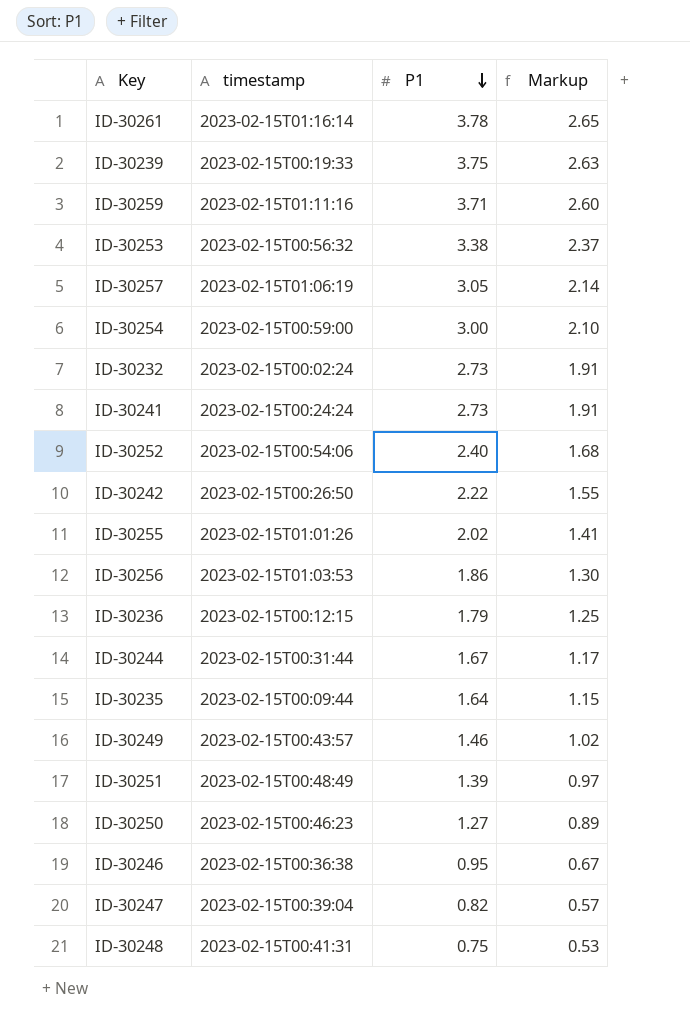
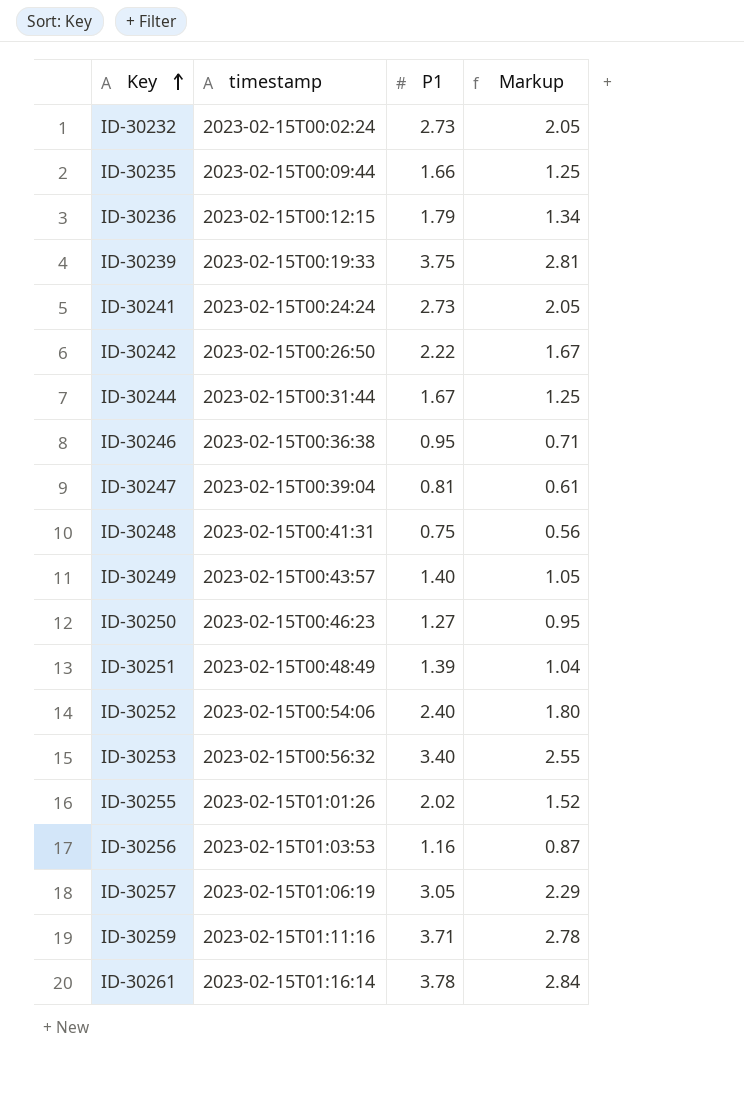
row order: P1 descending -> Key ascending
column Markup | formula: [P1] * 0.7 -> [P1] * 0.75
row ID-30254: 2023-02-15T00:59:00 | 3.00 | 2.10 -> none
ID-30235 | P1: 1.64 -> 1.66
ID-30247 | P1: 0.82 -> 0.81
ID-30249 | P1: 1.46 -> 1.40
ID-30253 | P1: 3.38 -> 3.40
ID-30256 | P1: 1.86 -> 1.16

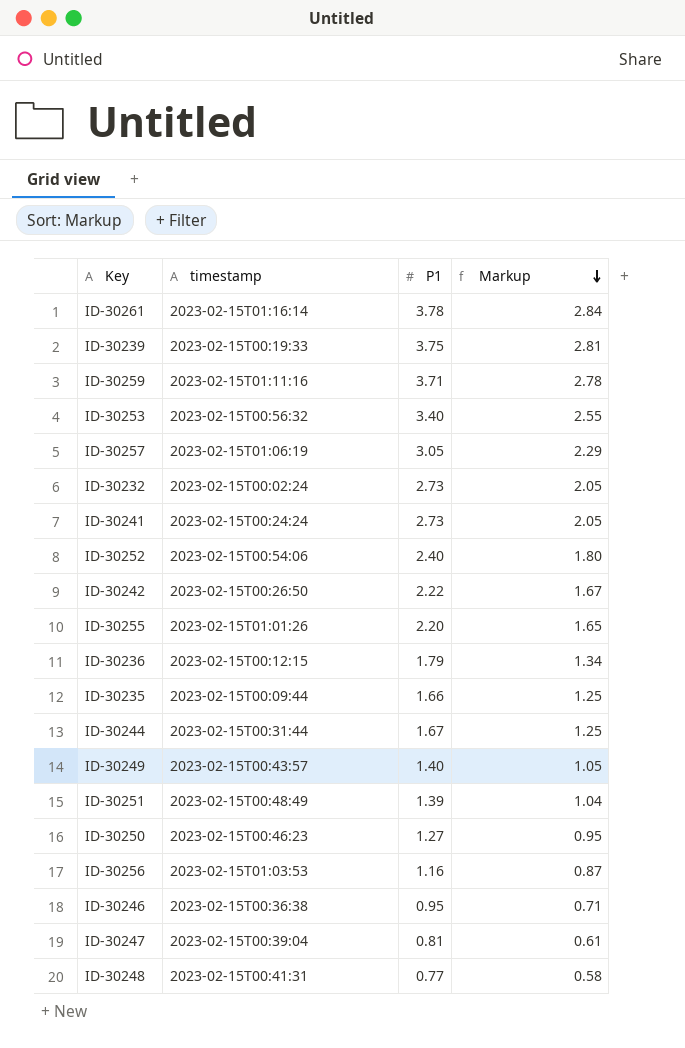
row order: Key ascending -> Markup descending
ID-30255 | P1: 2.02 -> 2.20
ID-30255 | Markup: 1.52 -> 1.65
ID-30248 | P1: 0.75 -> 0.77
ID-30248 | Markup: 0.56 -> 0.58

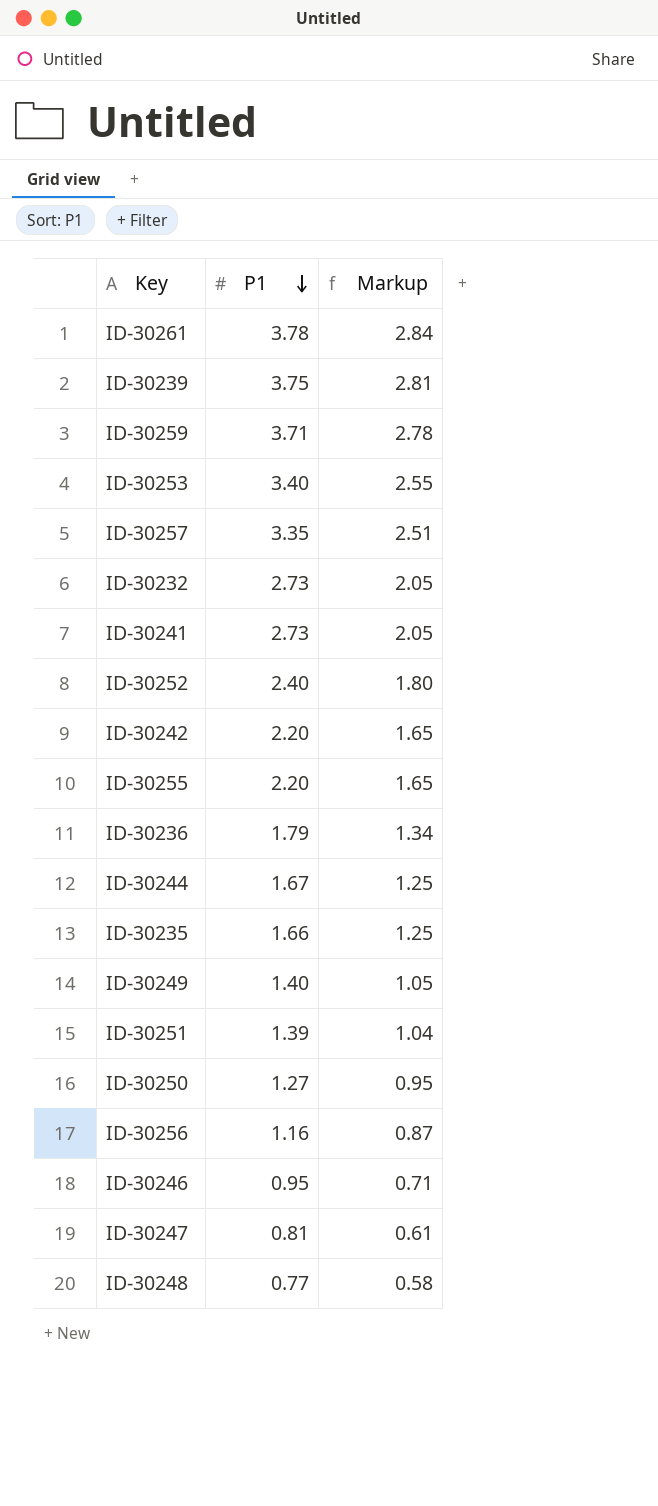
row order: Markup descending -> P1 descending
column timestamp | position: 2 -> none
ID-30257 | P1: 3.05 -> 3.35
ID-30257 | Markup: 2.29 -> 2.51
ID-30242 | P1: 2.22 -> 2.20
ID-30242 | Markup: 1.67 -> 1.65

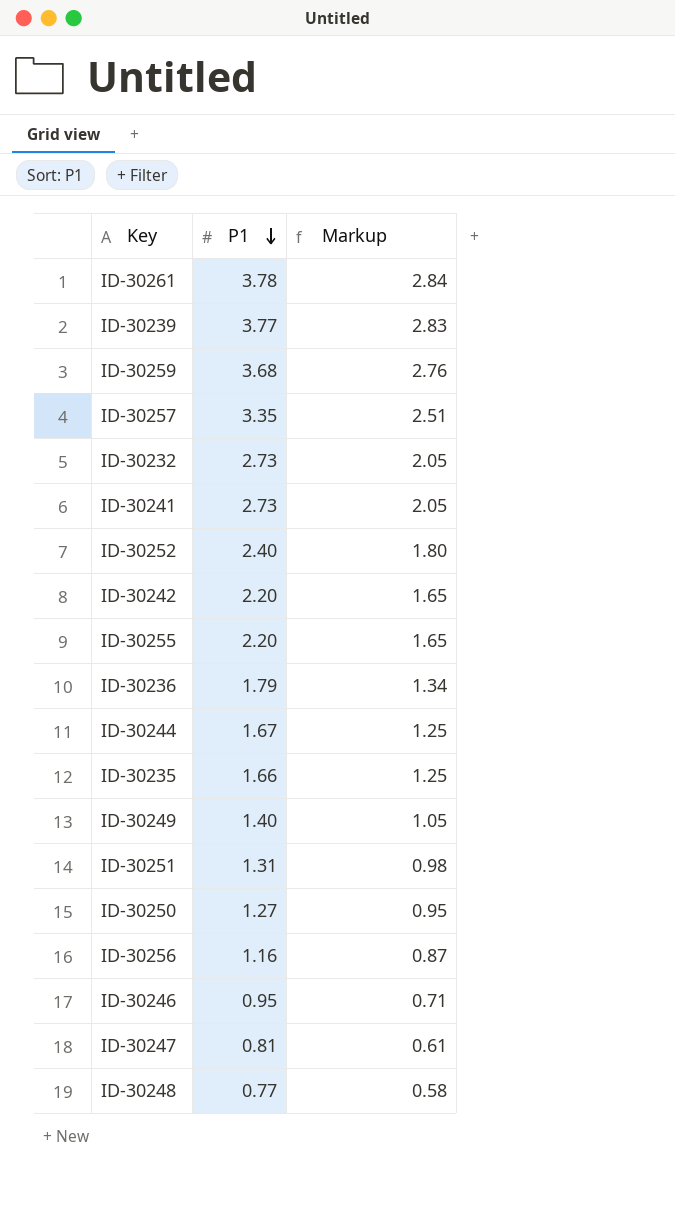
row ID-30253: 3.40 | 2.55 -> none
ID-30239 | P1: 3.75 -> 3.77
ID-30239 | Markup: 2.81 -> 2.83
ID-30259 | P1: 3.71 -> 3.68
ID-30259 | Markup: 2.78 -> 2.76
ID-30251 | P1: 1.39 -> 1.31
ID-30251 | Markup: 1.04 -> 0.98

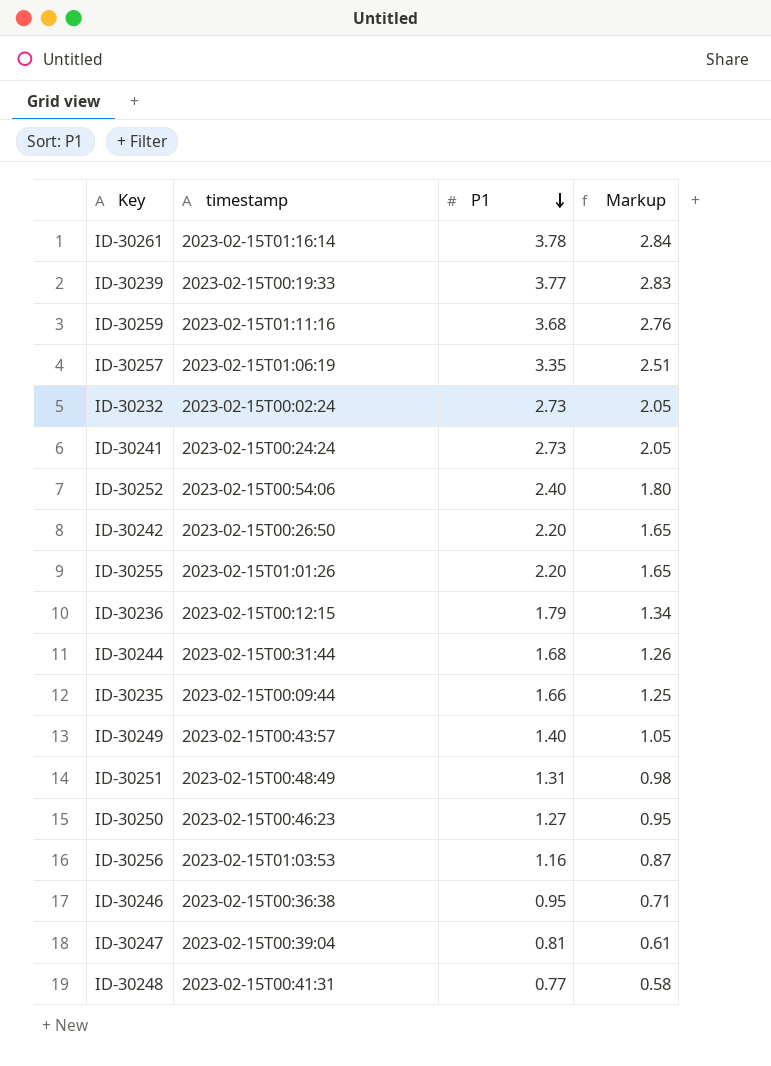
column timestamp | position: none -> 2
ID-30244 | P1: 1.67 -> 1.68
ID-30244 | Markup: 1.25 -> 1.26

